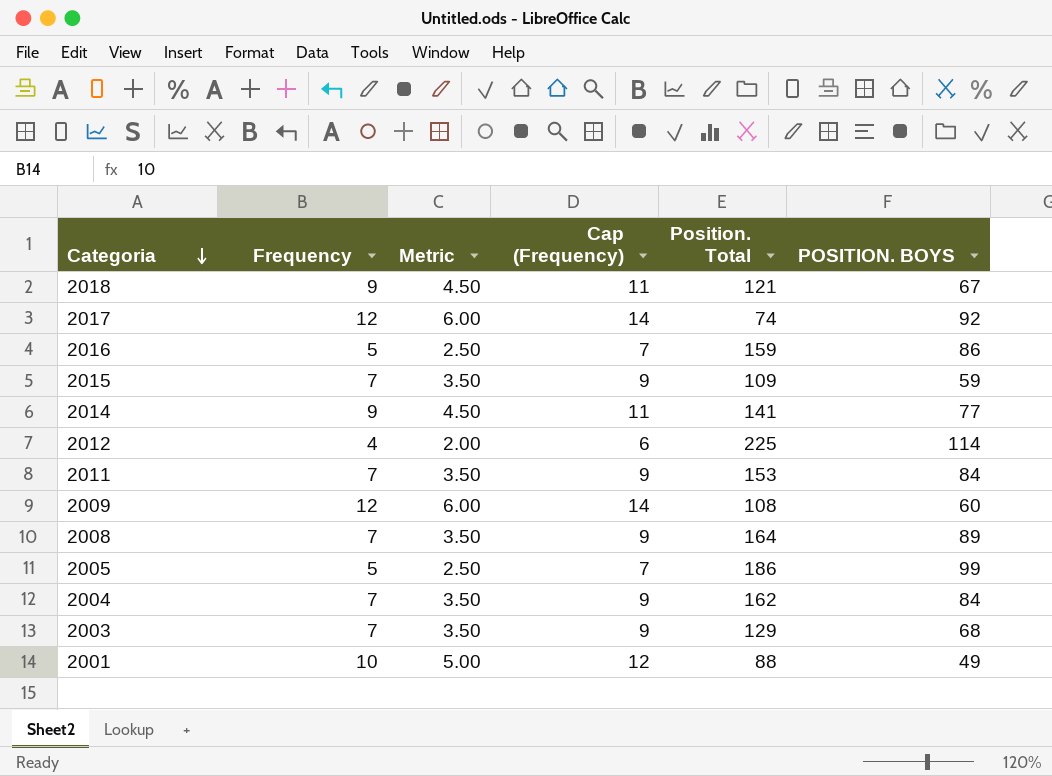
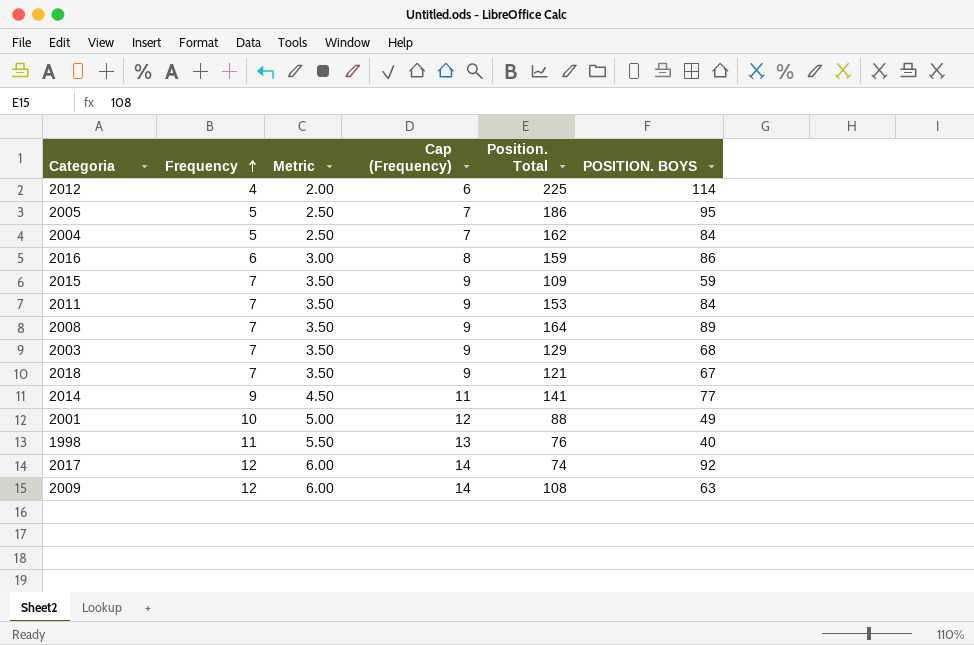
row order: Categoria descending -> Frequency ascending
2005 | POSITION. BOYS: 99 -> 95
2004 | Frequency: 7 -> 5
2004 | Metric: 3.50 -> 2.50
2004 | Cap (Frequency): 9 -> 7
2016 | Frequency: 5 -> 6
2016 | Metric: 2.50 -> 3.00
2016 | Cap (Frequency): 7 -> 8
2018 | Frequency: 9 -> 7
2018 | Metric: 4.50 -> 3.50
2018 | Cap (Frequency): 11 -> 9
row 1998: none -> 11 | 5.50 | 13 | 76 | 40
2009 | POSITION. BOYS: 60 -> 63

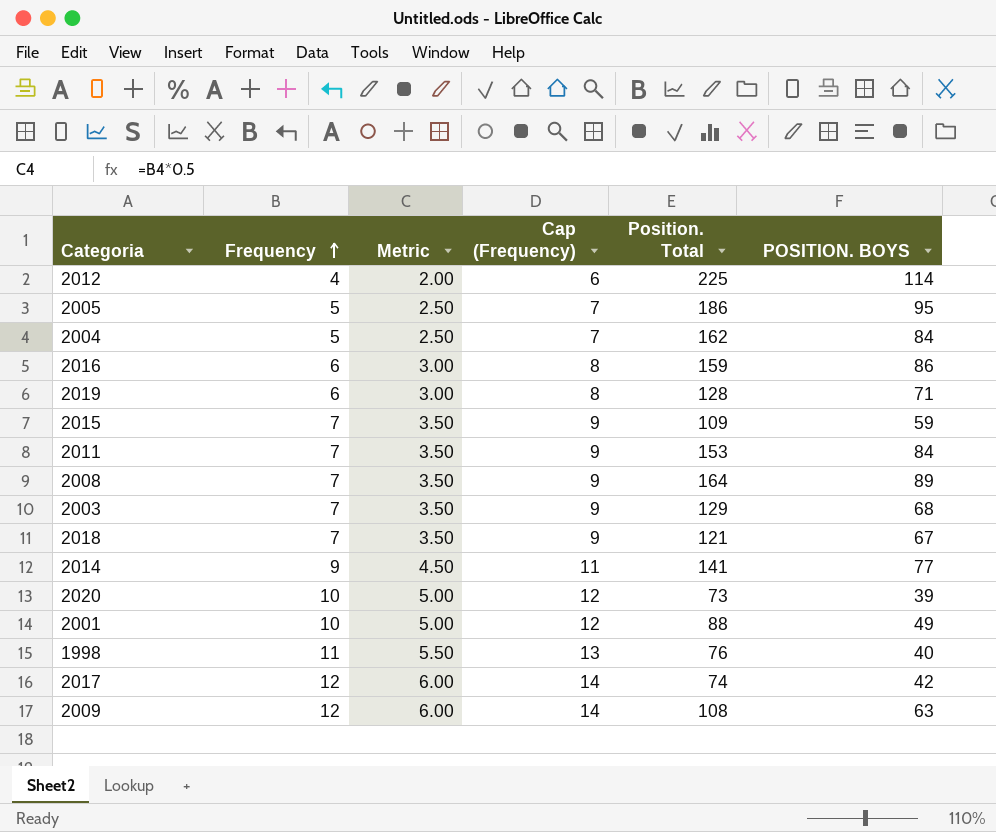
row 2019: none -> 6 | 3.00 | 8 | 128 | 71
row 2020: none -> 10 | 5.00 | 12 | 73 | 39
2017 | POSITION. BOYS: 92 -> 42

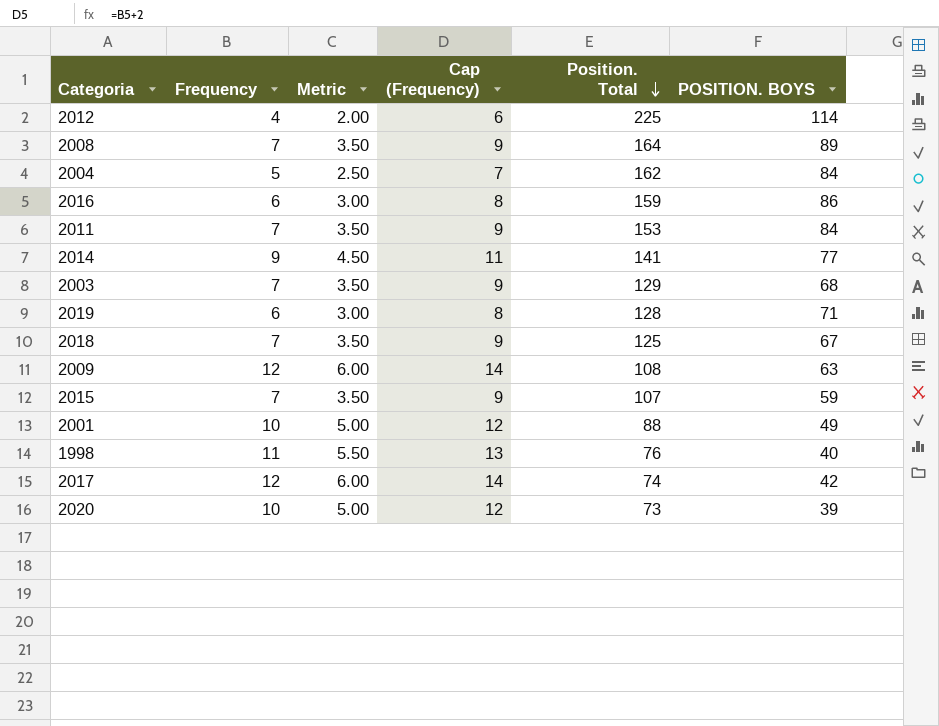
row order: Frequency ascending -> Position. Total descending
row 2005: 5 | 2.50 | 7 | 186 | 95 -> none
2018 | Position. Total: 121 -> 125
2015 | Position. Total: 109 -> 107

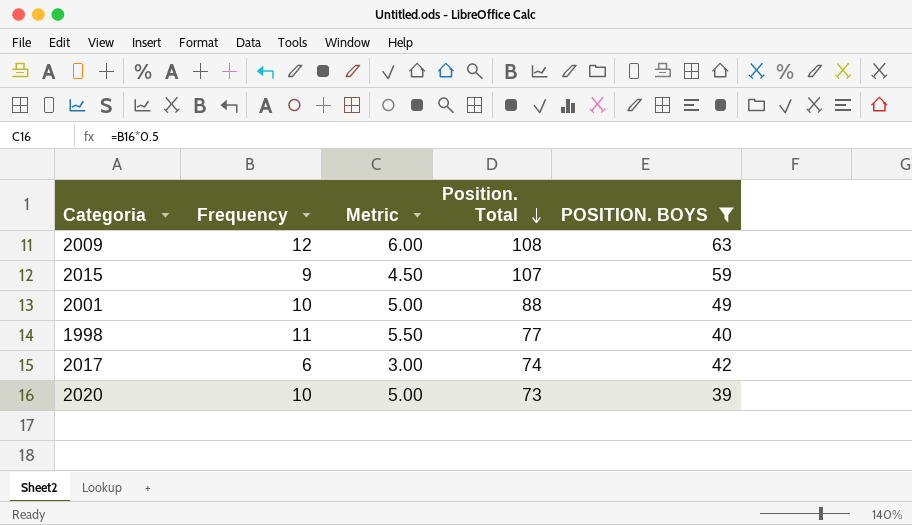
filter: none -> POSITION. BOYS <= 63
column Cap (Frequency) | formula: [Frequency] + 2 -> none
2015 | Frequency: 7 -> 9
2015 | Metric: 3.50 -> 4.50
1998 | Position. Total: 76 -> 77
2017 | Frequency: 12 -> 6
2017 | Metric: 6.00 -> 3.00

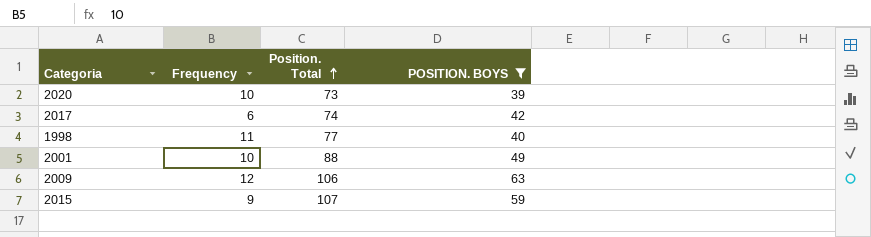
row order: Position. Total descending -> Position. Total ascending
column Metric | formula: [Frequency] * 0.5 -> none
2009 | Position. Total: 108 -> 106

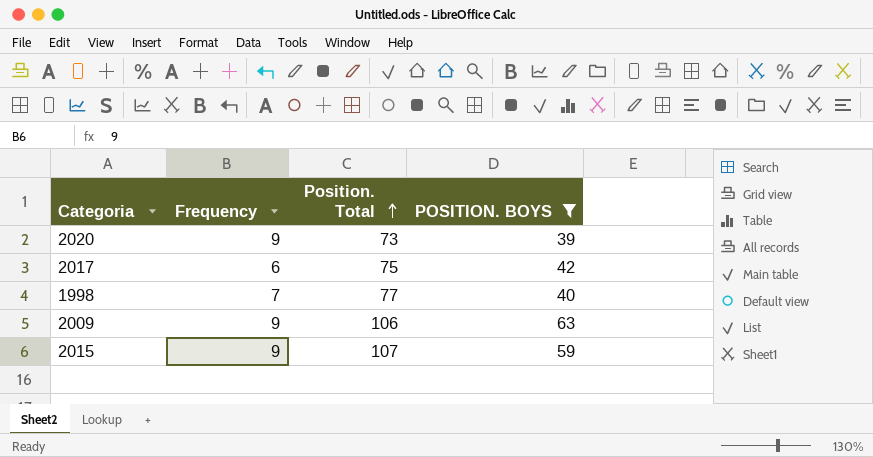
row 2001: 10 | 88 | 49 -> none
2020 | Frequency: 10 -> 9
2017 | Position. Total: 74 -> 75
1998 | Frequency: 11 -> 7
2009 | Frequency: 12 -> 9

